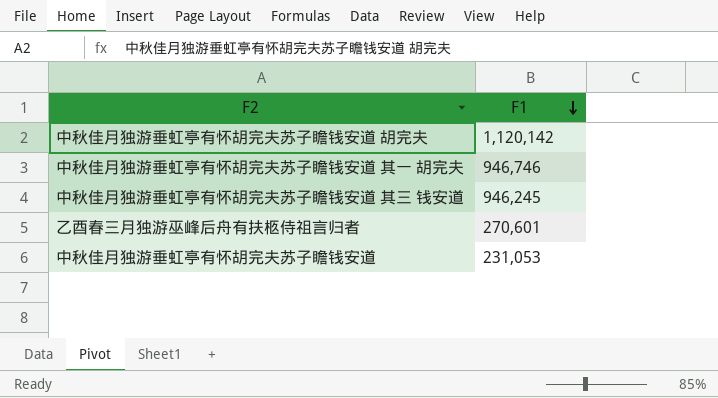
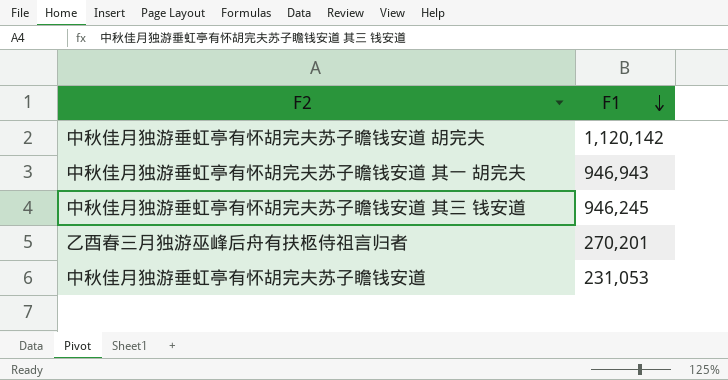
中秋佳月独游垂虹亭有怀胡完夫苏子瞻钱安道 其一 胡完夫 | F1: 946,746 -> 946,943
乙酉春三月独游巫峰后舟有扶柩侍祖言归者 | F1: 270,601 -> 270,201

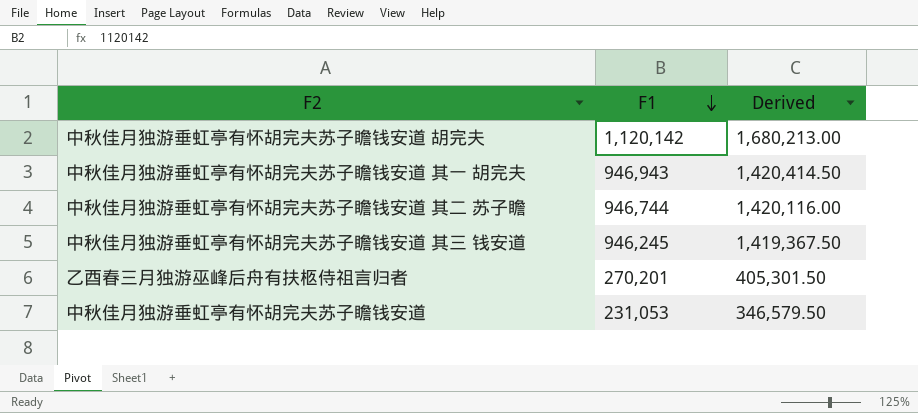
column Derived | formula: none -> [F1] * 1.5
row 中秋佳月独游垂虹亭有怀胡完夫苏子瞻钱安道 其二 苏子瞻: none -> 946,744 | 1,420,116.00

